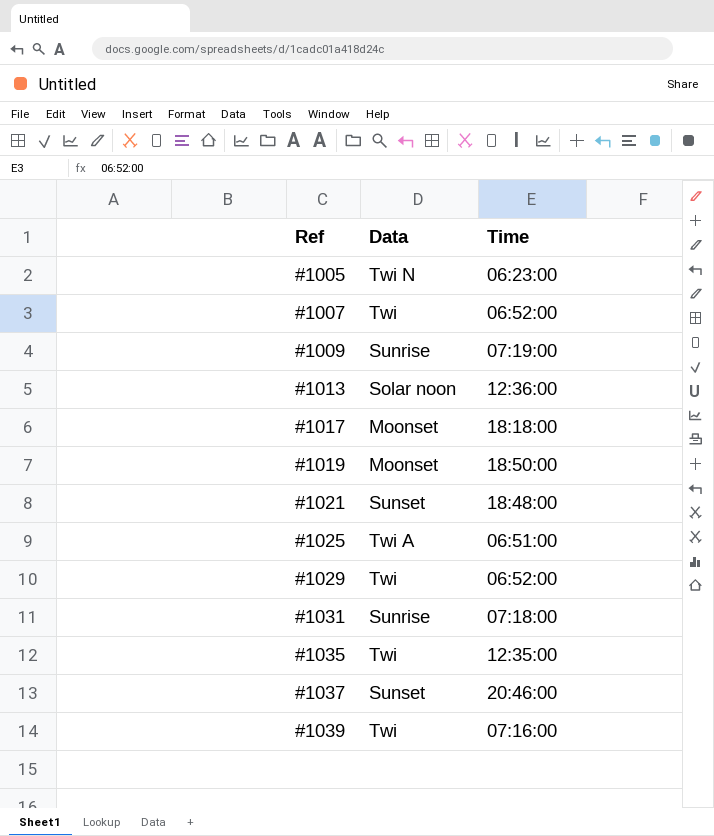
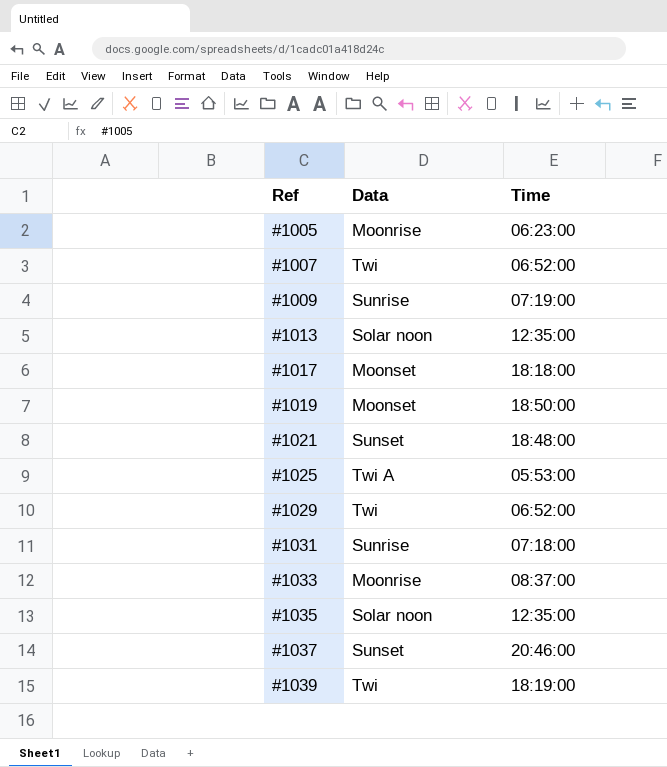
#1005 | Data: Twi N -> Moonrise
#1013 | Time: 12:36:00 -> 12:35:00
#1025 | Time: 06:51:00 -> 05:53:00
row #1033: none -> Moonrise | 08:37:00
#1035 | Data: Twi -> Solar noon
#1039 | Time: 07:16:00 -> 18:19:00

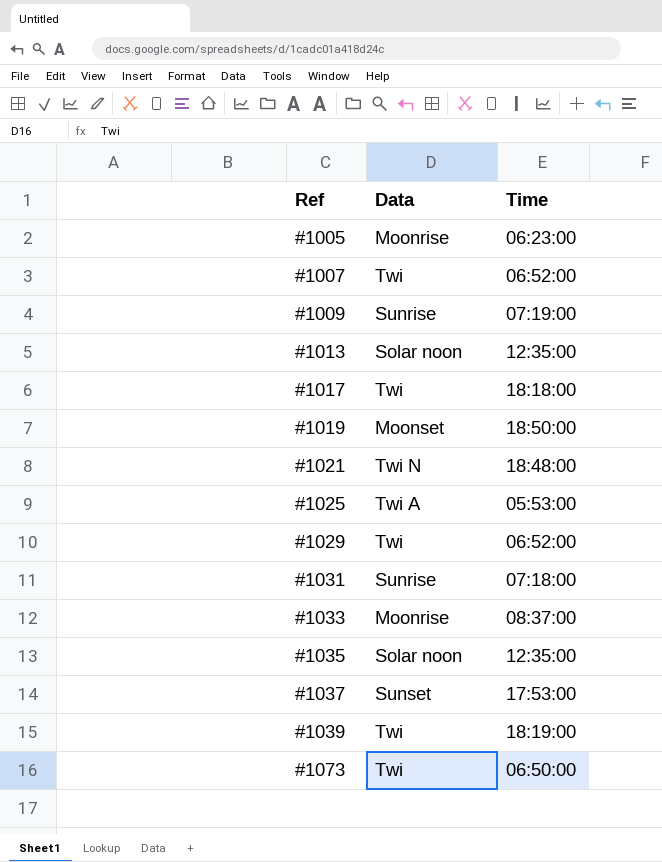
#1017 | Data: Moonset -> Twi
#1021 | Data: Sunset -> Twi N
#1037 | Time: 20:46:00 -> 17:53:00
row #1073: none -> Twi | 06:50:00

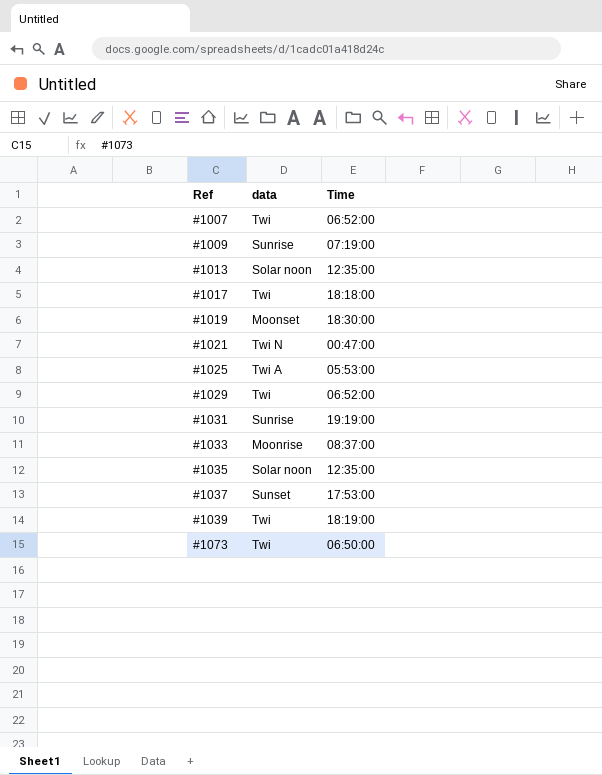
column name: Data -> data
row #1005: Moonrise | 06:23:00 -> none
#1019 | Time: 18:50:00 -> 18:30:00
#1021 | Time: 18:48:00 -> 00:47:00
#1031 | Time: 07:18:00 -> 19:19:00

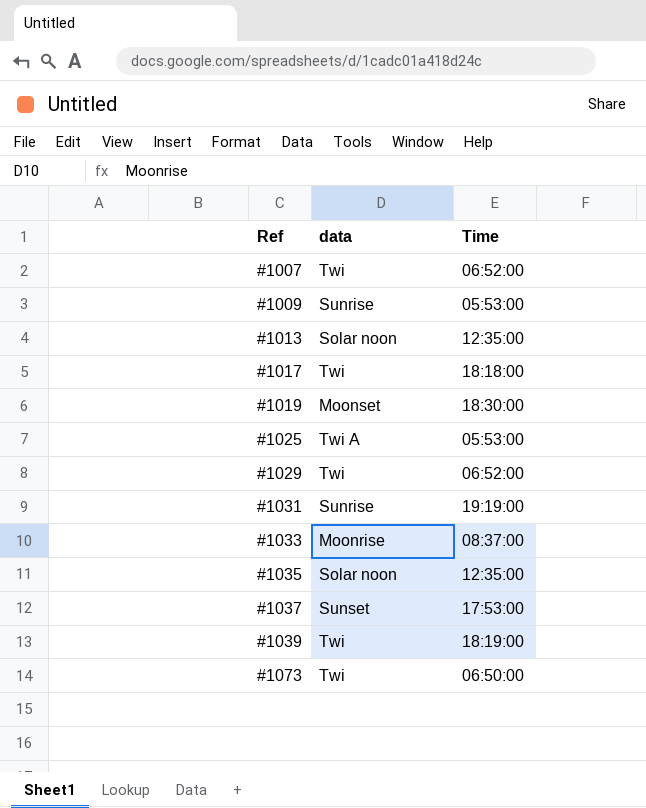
row #1021: Twi N | 00:47:00 -> none
#1009 | Time: 07:19:00 -> 05:53:00

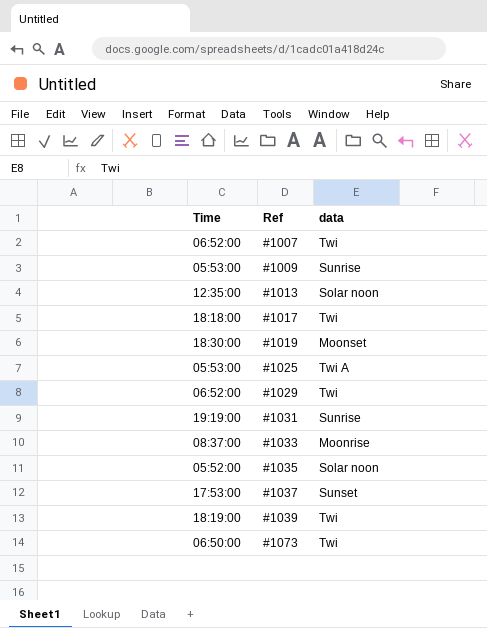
column Time | position: 3 -> 1
#1035 | Time: 12:35:00 -> 05:52:00

